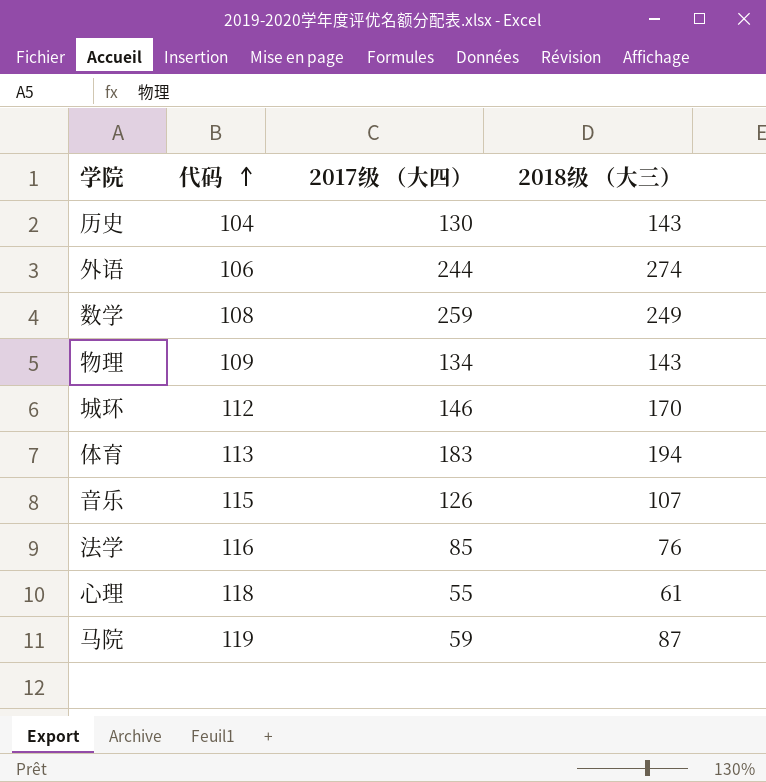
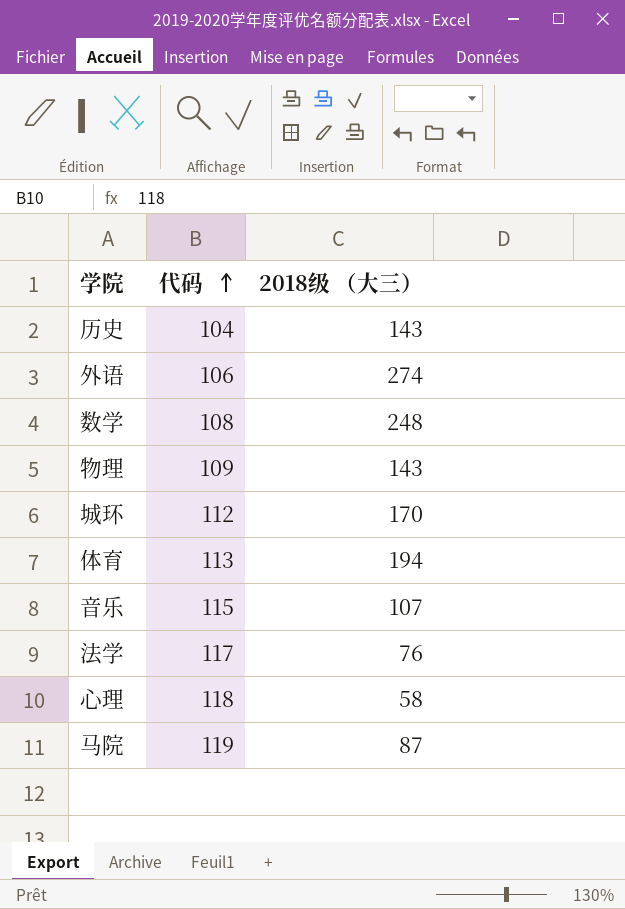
column 2017级 （大四） | position: 3 -> none
数学 | 2018级 （大三）: 249 -> 248
法学 | 代码: 116 -> 117
心理 | 2018级 （大三）: 61 -> 58

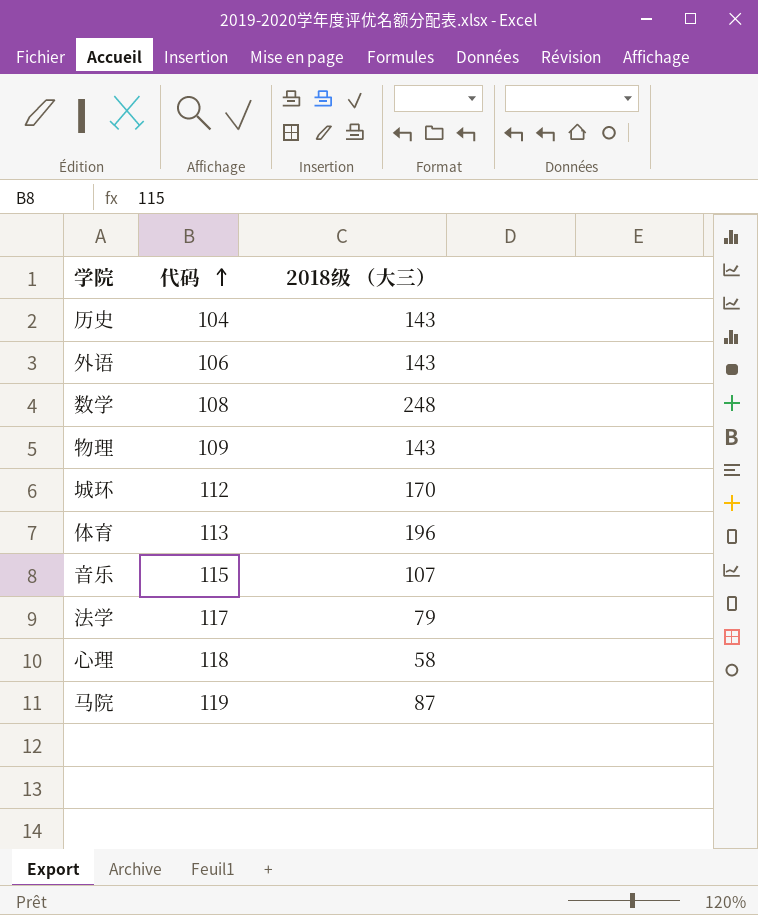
外语 | 2018级 （大三）: 274 -> 143
体育 | 2018级 （大三）: 194 -> 196
法学 | 2018级 （大三）: 76 -> 79

